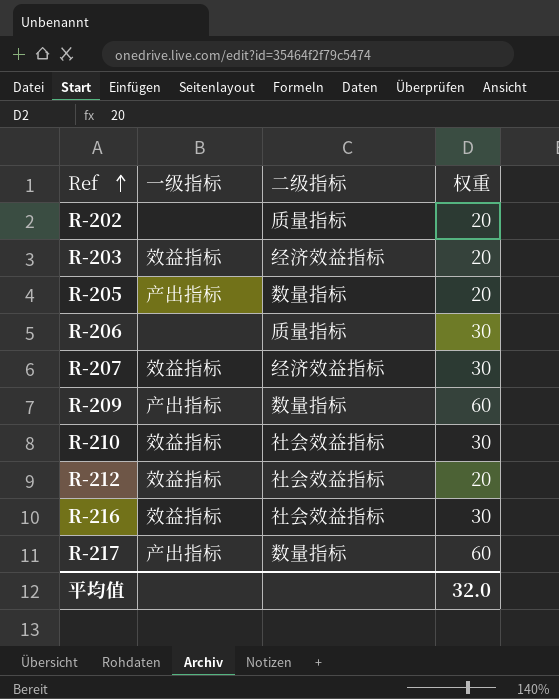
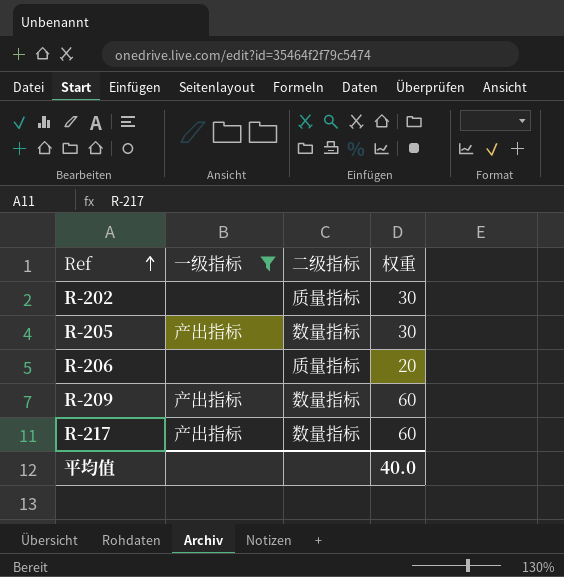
filter: none -> 一级指标 != 效益指标
R-202 | 权重: 20 -> 30
R-205 | 权重: 20 -> 30
R-206 | 权重: 30 -> 20
平均值 | 权重: 32.0 -> 40.0

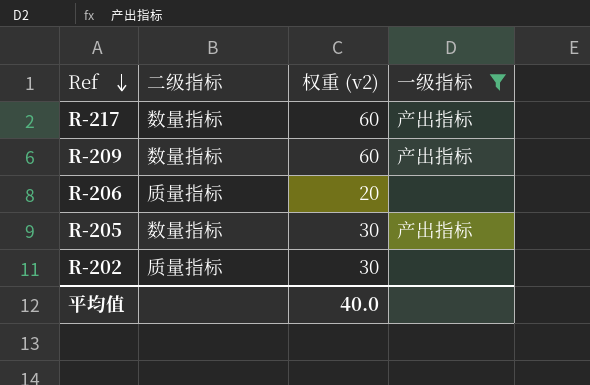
row order: Ref ascending -> Ref descending
column name: 权重 -> 权重 (v2)
column 一级指标 | position: 2 -> 4

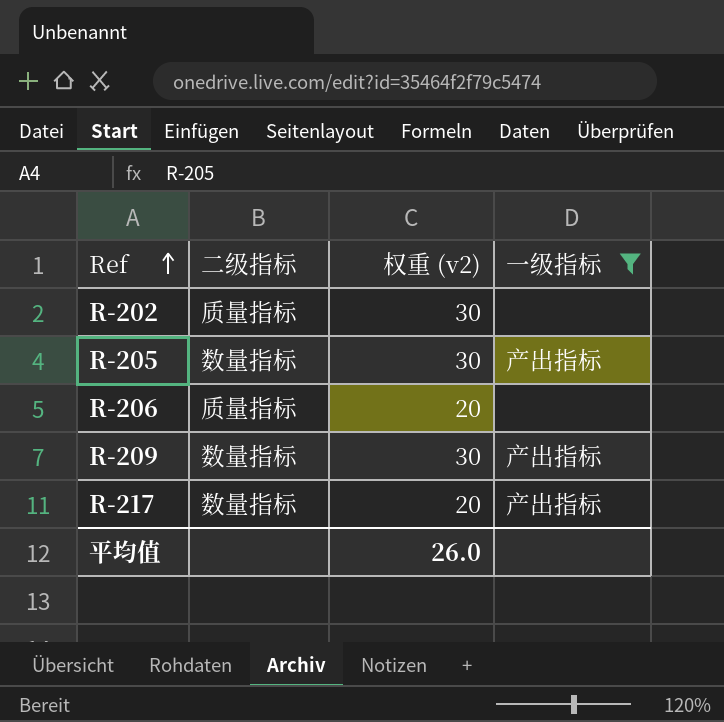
row order: Ref descending -> Ref ascending
R-209 | 权重 (v2): 60 -> 30
R-217 | 权重 (v2): 60 -> 20
平均值 | 权重 (v2): 40.0 -> 26.0

